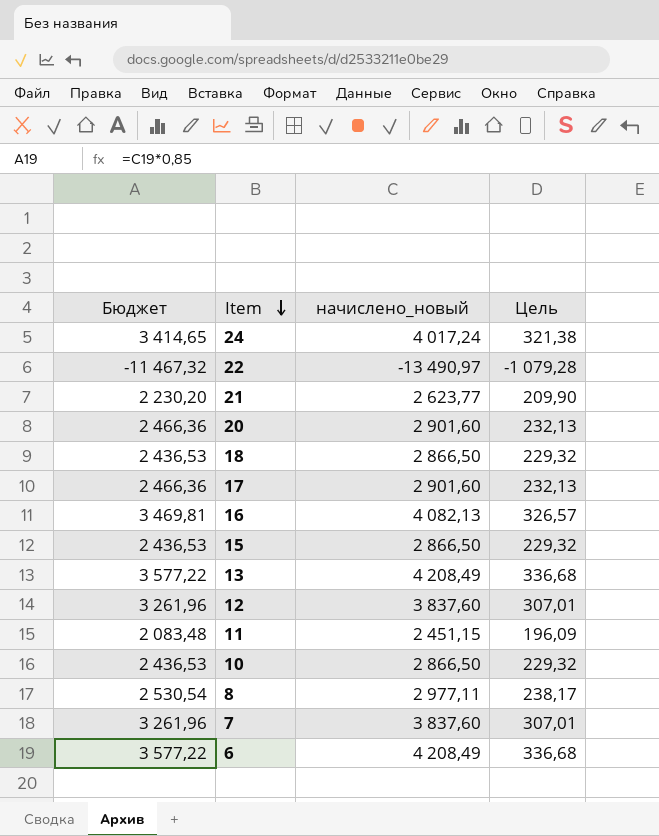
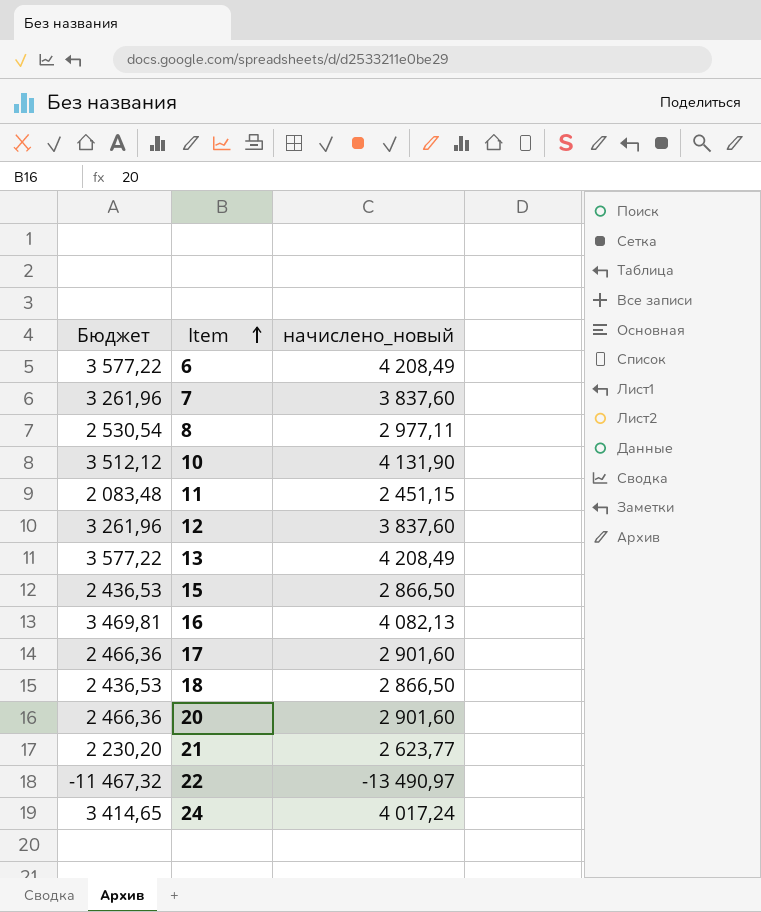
row order: Item descending -> Item ascending
column Цель | formula: [начислено_новый] * 0,08 -> none
10 | Бюджет: 2 436,53 -> 3 512,12
10 | начислено_новый: 2 866,50 -> 4 131,90

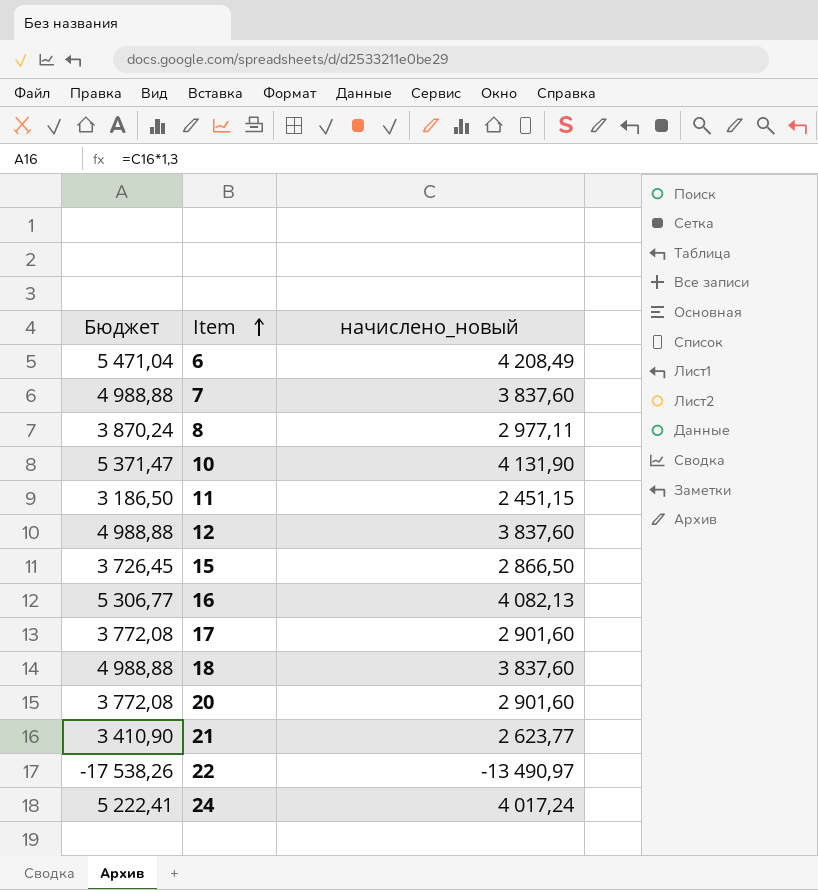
column Бюджет | formula: [начислено_новый] * 0,85 -> [начислено_новый] * 1,3
row 13: 3 577,22 | 4 208,49 -> none
18 | начислено_новый: 2 866,50 -> 3 837,60

